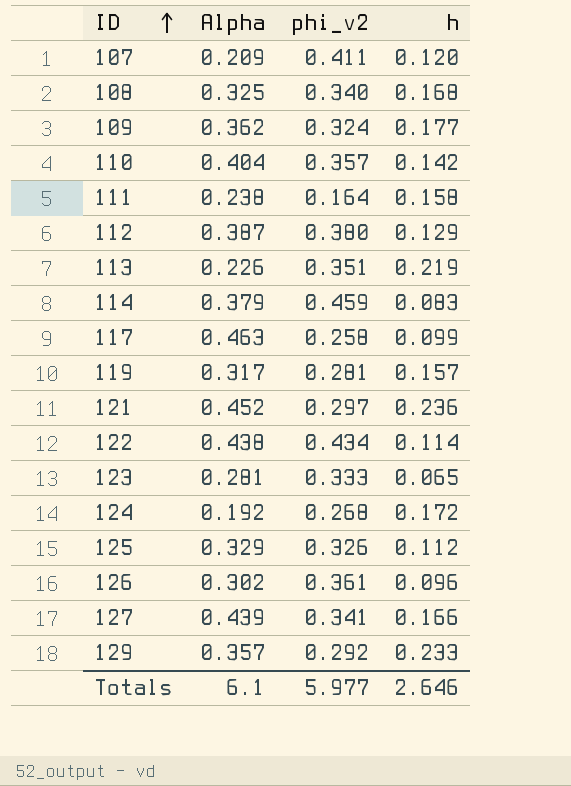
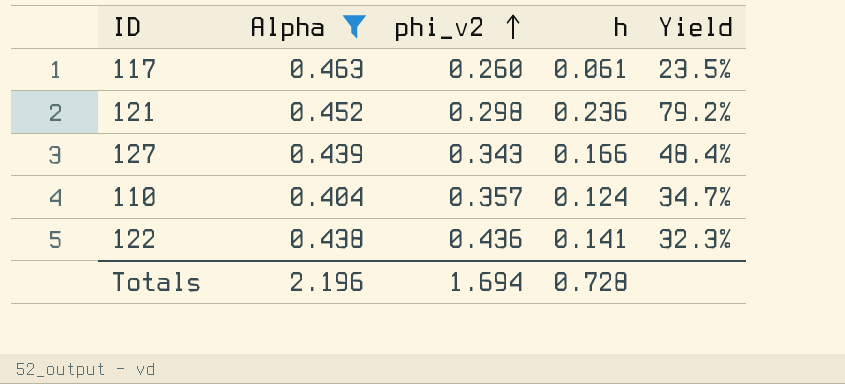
filter: none -> Alpha >= 0.404
row order: ID ascending -> phi_v2 ascending
column Yield | formula: none -> [h] / [phi_v2]
117 | phi_v2: 0.258 -> 0.260
117 | h: 0.099 -> 0.061
121 | phi_v2: 0.297 -> 0.298
127 | phi_v2: 0.341 -> 0.343
110 | h: 0.142 -> 0.124
122 | phi_v2: 0.434 -> 0.436
122 | h: 0.114 -> 0.141
Totals | Alpha: 6.1 -> 2.196
Totals | phi_v2: 5.977 -> 1.694
Totals | h: 2.646 -> 0.728

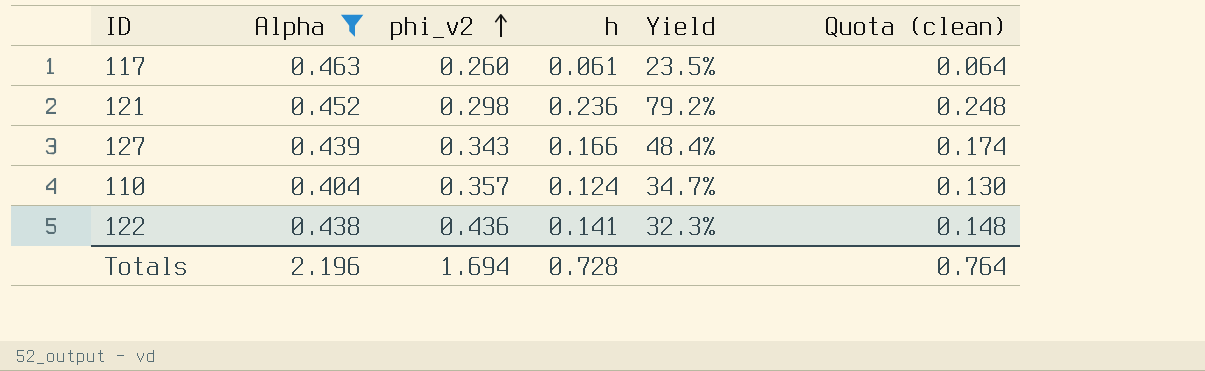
column Quota (clean) | formula: none -> [h] * 1.05

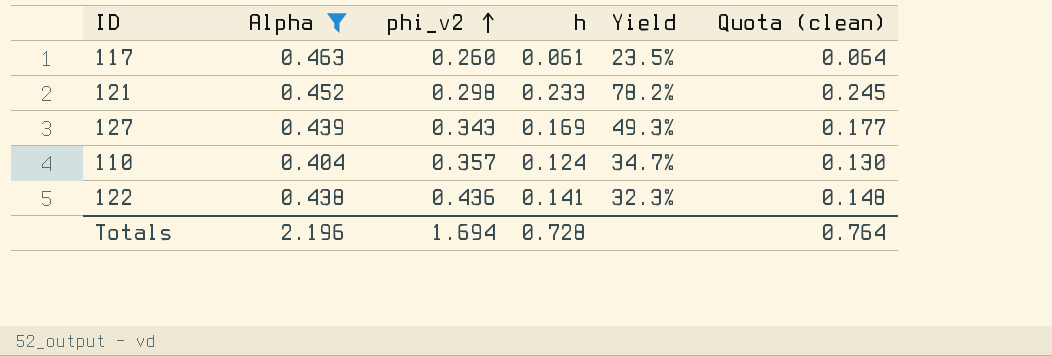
121 | h: 0.236 -> 0.233
121 | Yield: 79.2% -> 78.2%
121 | Quota (clean): 0.248 -> 0.245
127 | h: 0.166 -> 0.169
127 | Yield: 48.4% -> 49.3%
127 | Quota (clean): 0.174 -> 0.177

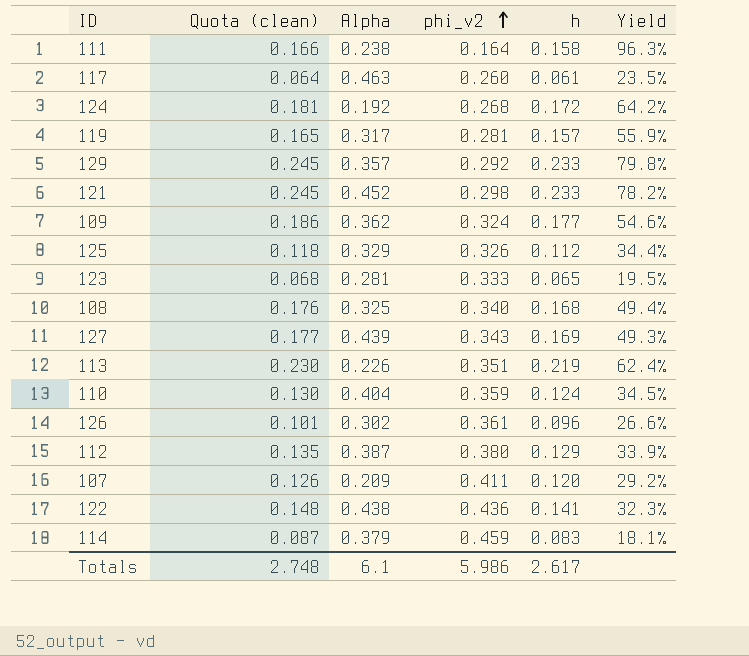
filter: Alpha >= 0.404 -> none
column Quota (clean) | position: 6 -> 2
110 | phi_v2: 0.357 -> 0.359
110 | Yield: 34.7% -> 34.5%
Totals | Quota (clean): 0.764 -> 2.748
Totals | Alpha: 2.196 -> 6.1
Totals | phi_v2: 1.694 -> 5.986
Totals | h: 0.728 -> 2.617

